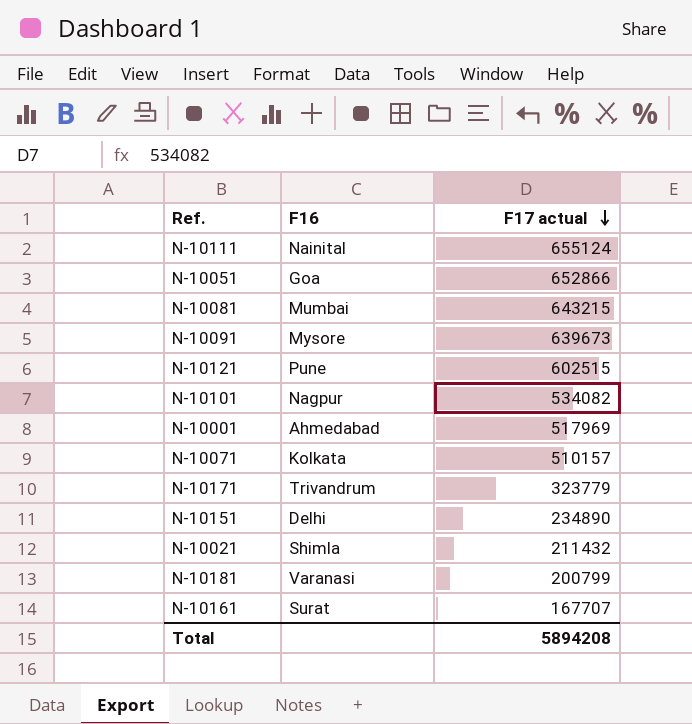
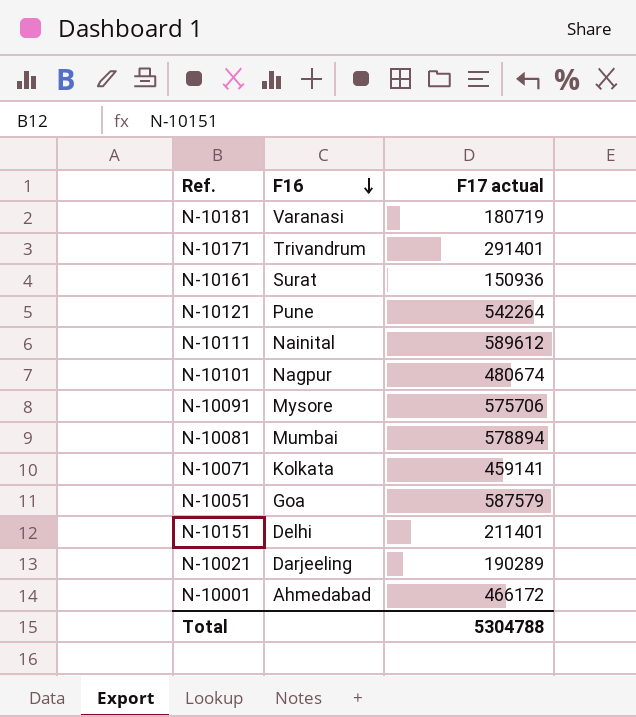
row order: F17 actual descending -> F16 descending
N-10181 | F17 actual: 200799 -> 180719
N-10171 | F17 actual: 323779 -> 291401
N-10161 | F17 actual: 167707 -> 150936
N-10121 | F17 actual: 602515 -> 542264
N-10111 | F17 actual: 655124 -> 589612
N-10101 | F17 actual: 534082 -> 480674
N-10091 | F17 actual: 639673 -> 575706
N-10081 | F17 actual: 643215 -> 578894
N-10071 | F17 actual: 510157 -> 459141
N-10051 | F17 actual: 652866 -> 587579
N-10151 | F17 actual: 234890 -> 211401
N-10021 | F16: Shimla -> Darjeeling
N-10021 | F17 actual: 211432 -> 190289
N-10001 | F17 actual: 517969 -> 466172
Total | F17 actual: 5894208 -> 5304788

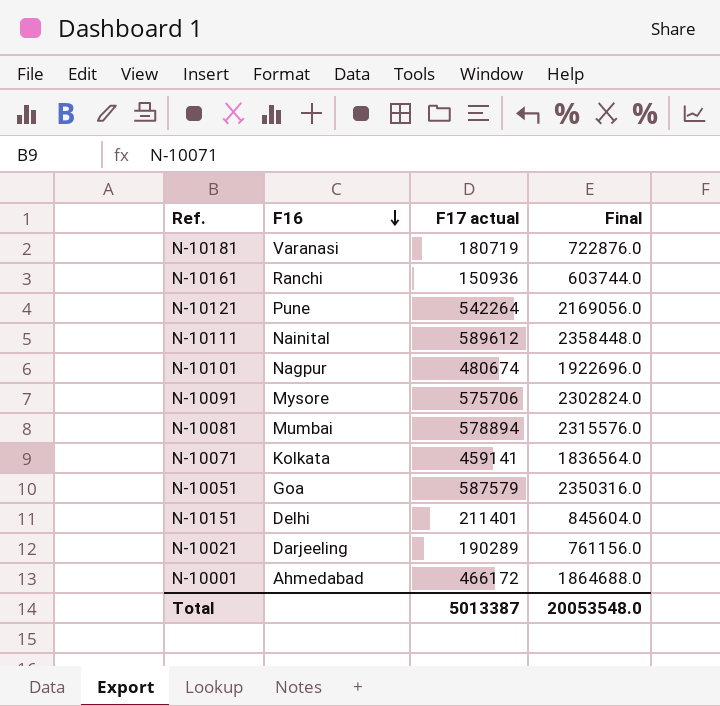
column Final | formula: none -> [F17 actual] * 4
row N-10171: Trivandrum | 291401 -> none
N-10161 | F16: Surat -> Ranchi
Total | F17 actual: 5304788 -> 5013387

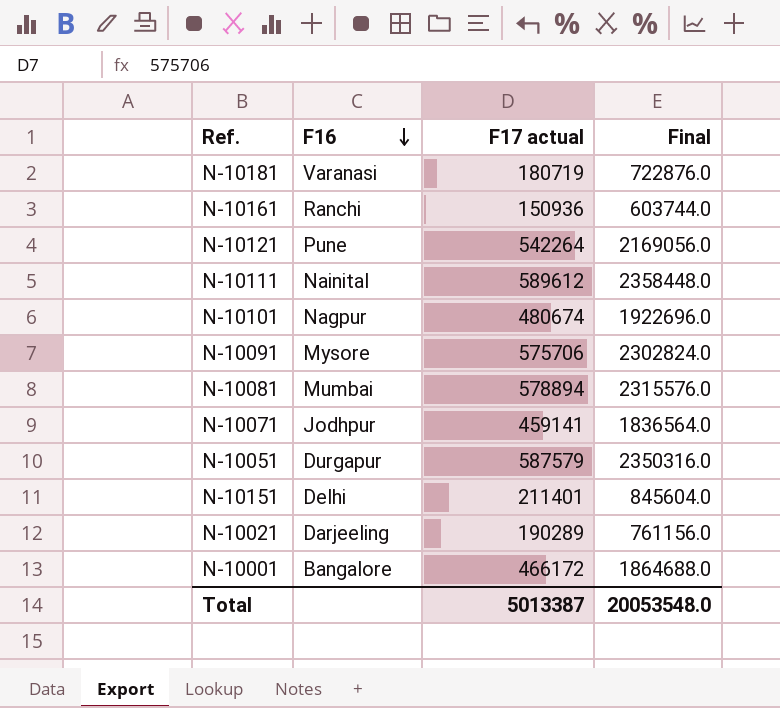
N-10071 | F16: Kolkata -> Jodhpur
N-10051 | F16: Goa -> Durgapur
N-10001 | F16: Ahmedabad -> Bangalore

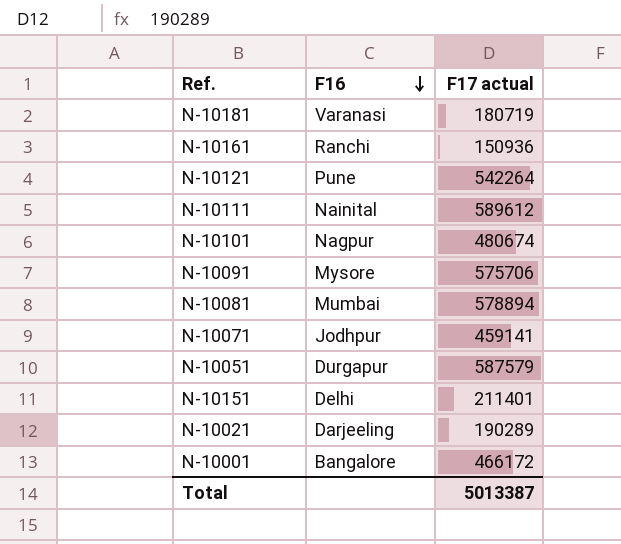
column Final | formula: [F17 actual] * 4 -> none

